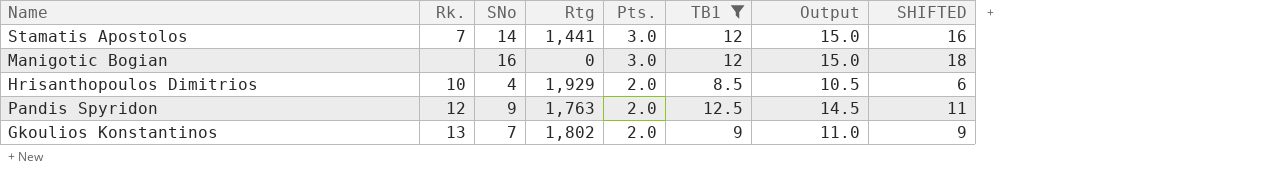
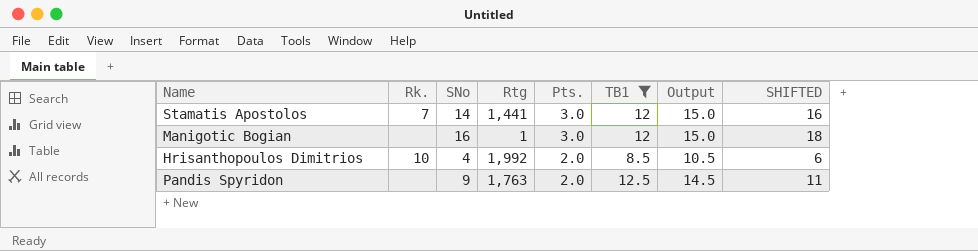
row Gkoulios Konstantinos: 13 | 7 | 1,802 | 2.0 | 9 | 11.0 | 9 -> none
Manigotic Bogian | Rtg: 0 -> 1
Hrisanthopoulos Dimitrios | Rtg: 1,929 -> 1,992
Pandis Spyridon | Rk.: 12 -> none

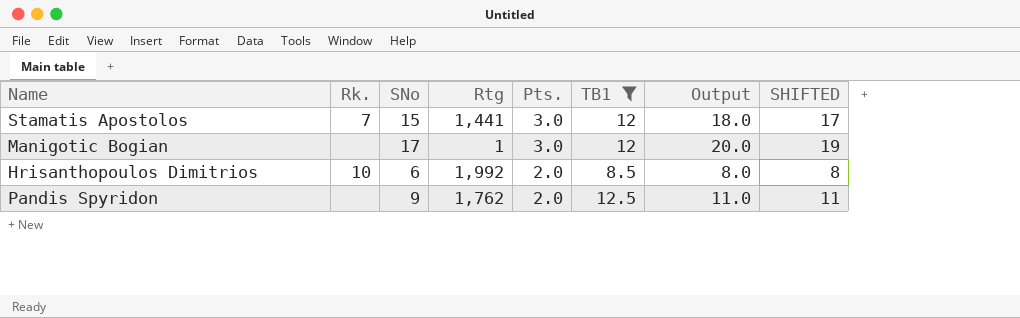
column Output | formula: [Pts.] + [TB1] -> [SNo] + [Pts.]
Stamatis Apostolos | SNo: 14 -> 15
Stamatis Apostolos | SHIFTED: 16 -> 17
Manigotic Bogian | SNo: 16 -> 17
Manigotic Bogian | SHIFTED: 18 -> 19
Hrisanthopoulos Dimitrios | SNo: 4 -> 6
Hrisanthopoulos Dimitrios | SHIFTED: 6 -> 8
Pandis Spyridon | Rtg: 1,763 -> 1,762

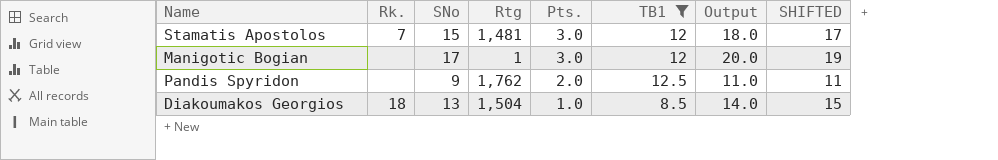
row Hrisanthopoulos Dimitrios: 10 | 6 | 1,992 | 2.0 | 8.5 | 8.0 | 8 -> none
Stamatis Apostolos | Rtg: 1,441 -> 1,481
row Diakoumakos Georgios: none -> 18 | 13 | 1,504 | 1.0 | 8.5 | 14.0 | 15

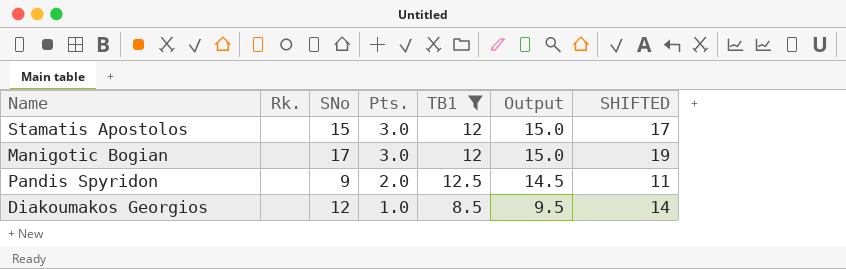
column Rtg | position: 4 -> none
column Output | formula: [SNo] + [Pts.] -> [Pts.] + [TB1]
Stamatis Apostolos | Rk.: 7 -> none
Diakoumakos Georgios | Rk.: 18 -> none
Diakoumakos Georgios | SNo: 13 -> 12
Diakoumakos Georgios | SHIFTED: 15 -> 14

